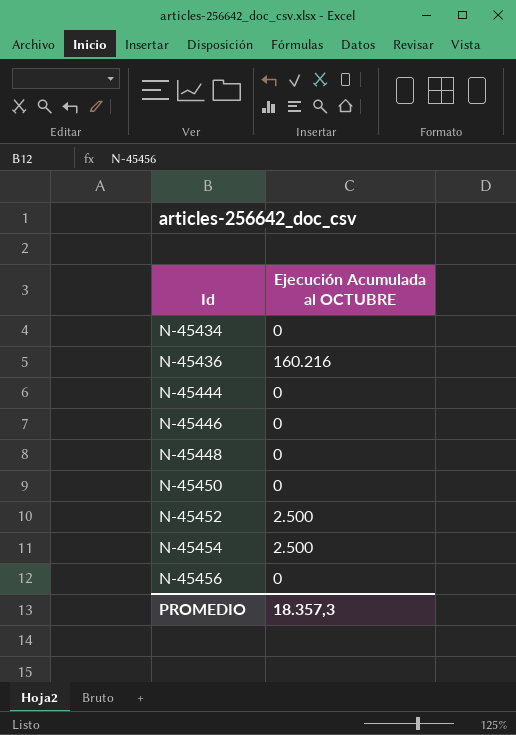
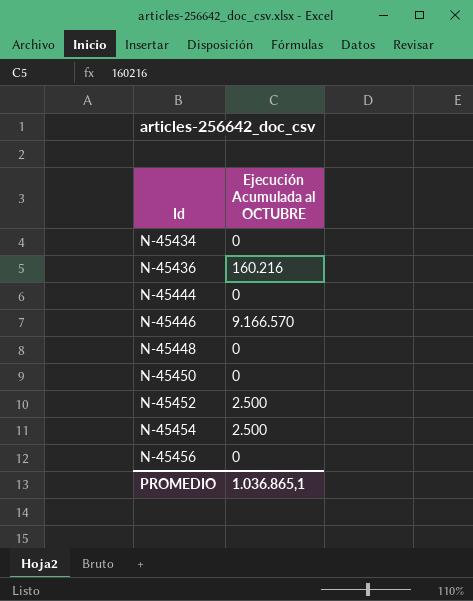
N-45446 | Ejecución Acumulada al OCTUBRE: 0 -> 9.166.570
PROMEDIO | Ejecución Acumulada al OCTUBRE: 18.357,3 -> 1.036.865,1

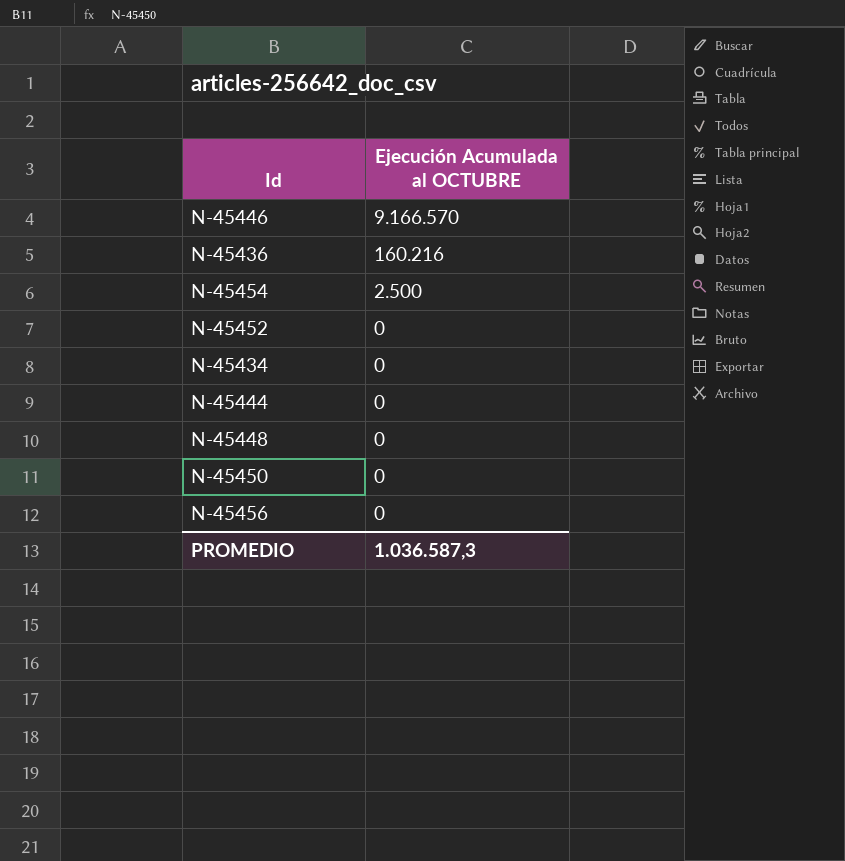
row order: Id ascending -> Ejecución Acumulada al OCTUBRE descending
N-45452 | Ejecución Acumulada al OCTUBRE: 2.500 -> 0
PROMEDIO | Ejecución Acumulada al OCTUBRE: 1.036.865,1 -> 1.036.587,3

